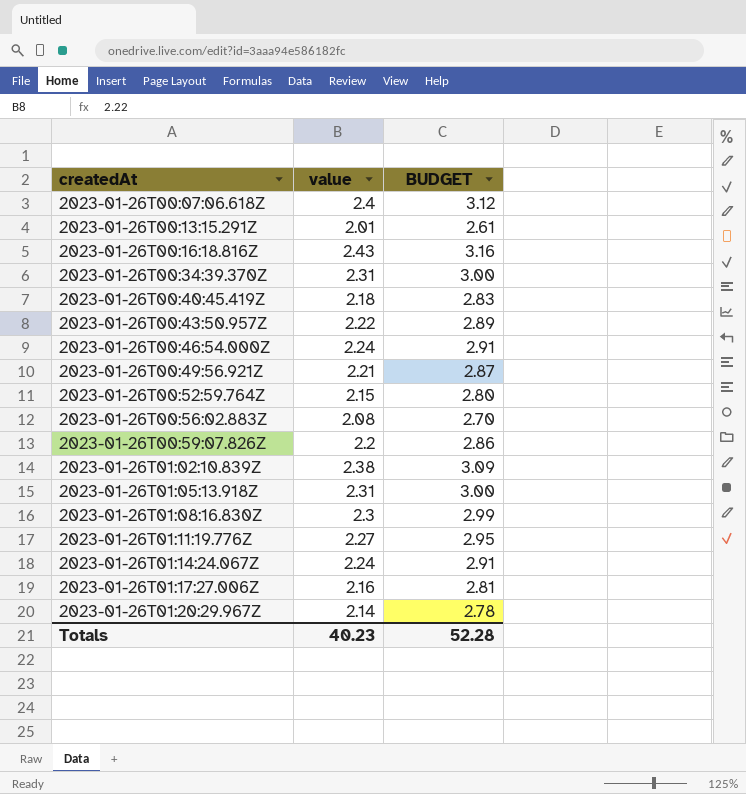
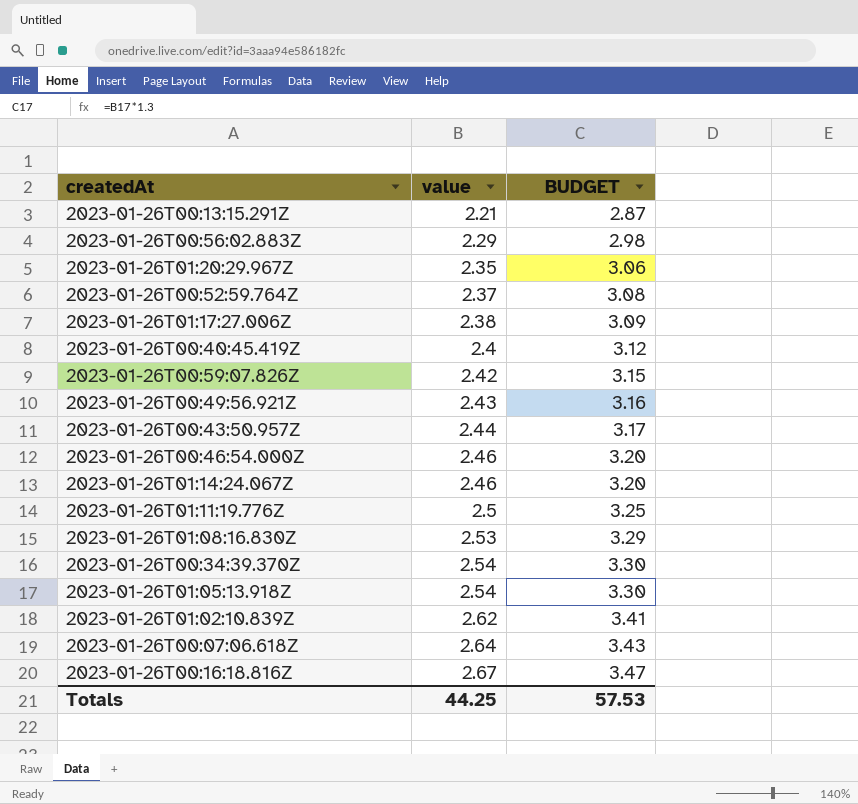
row order: createdAt ascending -> value ascending
2023-01-26T00:13:15.291Z | value: 2.01 -> 2.21
2023-01-26T00:13:15.291Z | BUDGET: 2.61 -> 2.87
2023-01-26T00:56:02.883Z | value: 2.08 -> 2.29
2023-01-26T00:56:02.883Z | BUDGET: 2.70 -> 2.98
2023-01-26T01:20:29.967Z | value: 2.14 -> 2.35
2023-01-26T01:20:29.967Z | BUDGET: 2.78 -> 3.06
2023-01-26T00:52:59.764Z | value: 2.15 -> 2.37
2023-01-26T00:52:59.764Z | BUDGET: 2.80 -> 3.08
2023-01-26T01:17:27.006Z | value: 2.16 -> 2.38
2023-01-26T01:17:27.006Z | BUDGET: 2.81 -> 3.09
2023-01-26T00:40:45.419Z | value: 2.18 -> 2.4
2023-01-26T00:40:45.419Z | BUDGET: 2.83 -> 3.12
2023-01-26T00:59:07.826Z | value: 2.2 -> 2.42
2023-01-26T00:59:07.826Z | BUDGET: 2.86 -> 3.15
2023-01-26T00:49:56.921Z | value: 2.21 -> 2.43
2023-01-26T00:49:56.921Z | BUDGET: 2.87 -> 3.16
2023-01-26T00:43:50.957Z | value: 2.22 -> 2.44
2023-01-26T00:43:50.957Z | BUDGET: 2.89 -> 3.17
2023-01-26T00:46:54.000Z | value: 2.24 -> 2.46
2023-01-26T00:46:54.000Z | BUDGET: 2.91 -> 3.20
2023-01-26T01:14:24.067Z | value: 2.24 -> 2.46
2023-01-26T01:14:24.067Z | BUDGET: 2.91 -> 3.20
2023-01-26T01:11:19.776Z | value: 2.27 -> 2.5
2023-01-26T01:11:19.776Z | BUDGET: 2.95 -> 3.25
2023-01-26T01:08:16.830Z | value: 2.3 -> 2.53
2023-01-26T01:08:16.830Z | BUDGET: 2.99 -> 3.29
2023-01-26T00:34:39.370Z | value: 2.31 -> 2.54
2023-01-26T00:34:39.370Z | BUDGET: 3.00 -> 3.30
2023-01-26T01:05:13.918Z | value: 2.31 -> 2.54
2023-01-26T01:05:13.918Z | BUDGET: 3.00 -> 3.30
2023-01-26T01:02:10.839Z | value: 2.38 -> 2.62
2023-01-26T01:02:10.839Z | BUDGET: 3.09 -> 3.41
2023-01-26T00:07:06.618Z | value: 2.4 -> 2.64
2023-01-26T00:07:06.618Z | BUDGET: 3.12 -> 3.43
2023-01-26T00:16:18.816Z | value: 2.43 -> 2.67
2023-01-26T00:16:18.816Z | BUDGET: 3.16 -> 3.47
Totals | value: 40.23 -> 44.25
Totals | BUDGET: 52.28 -> 57.53

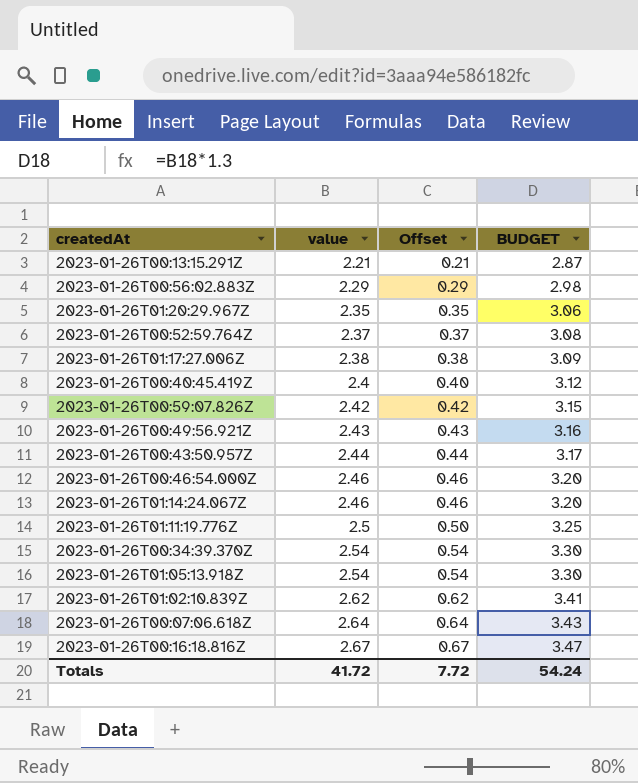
column Offset | formula: none -> [value] - 2
row 2023-01-26T01:08:16.830Z: 2.53 | 3.29 -> none
Totals | value: 44.25 -> 41.72
Totals | BUDGET: 57.53 -> 54.24

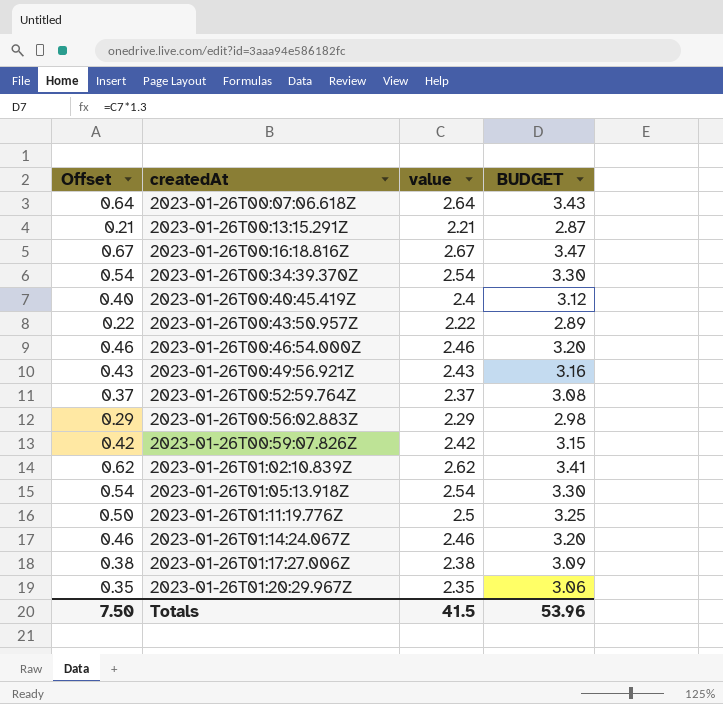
row order: value ascending -> createdAt ascending
column Offset | position: 3 -> 1
2023-01-26T00:43:50.957Z | Offset: 0.44 -> 0.22
2023-01-26T00:43:50.957Z | value: 2.44 -> 2.22
2023-01-26T00:43:50.957Z | BUDGET: 3.17 -> 2.89
Totals | Offset: 7.72 -> 7.50
Totals | value: 41.72 -> 41.5
Totals | BUDGET: 54.24 -> 53.96

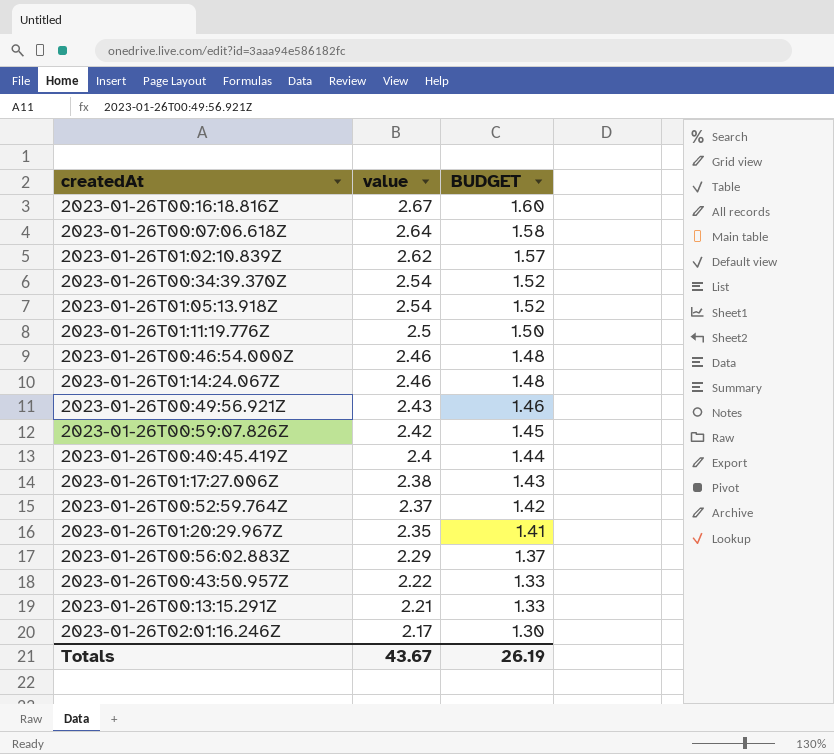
row order: createdAt ascending -> value descending
column Offset | formula: [value] - 2 -> none
column BUDGET | formula: [value] * 1.3 -> [value] * 0.6
row 2023-01-26T02:01:16.246Z: none -> 2.17 | 1.30
Totals | value: 41.5 -> 43.67
Totals | BUDGET: 53.96 -> 26.19

